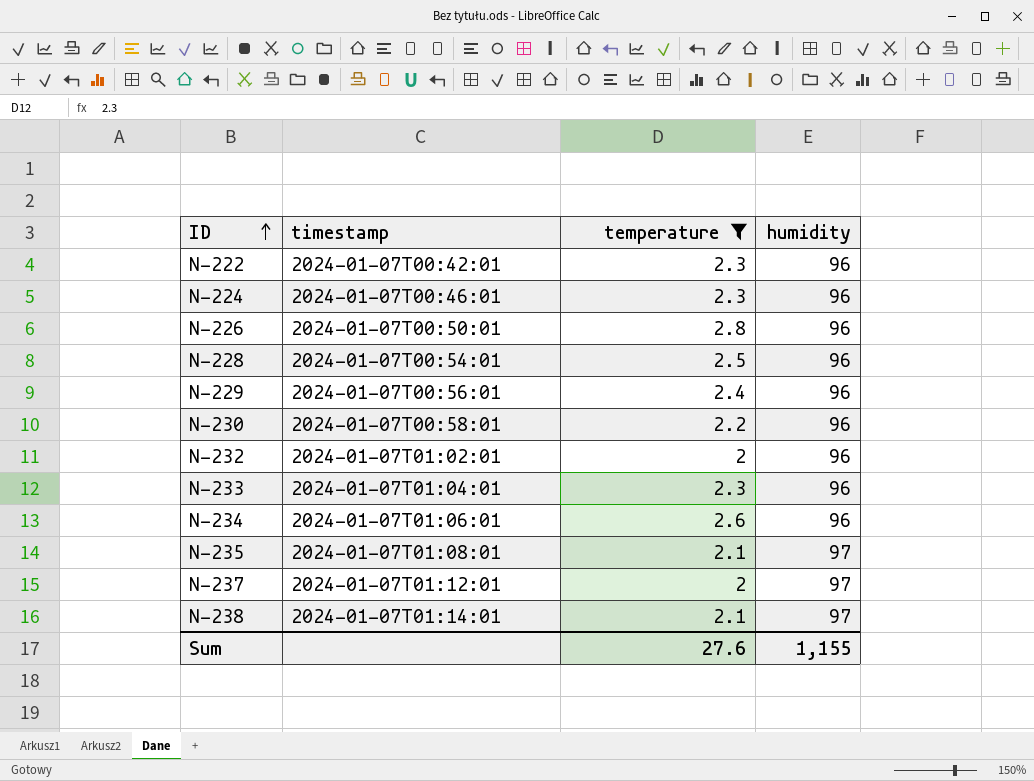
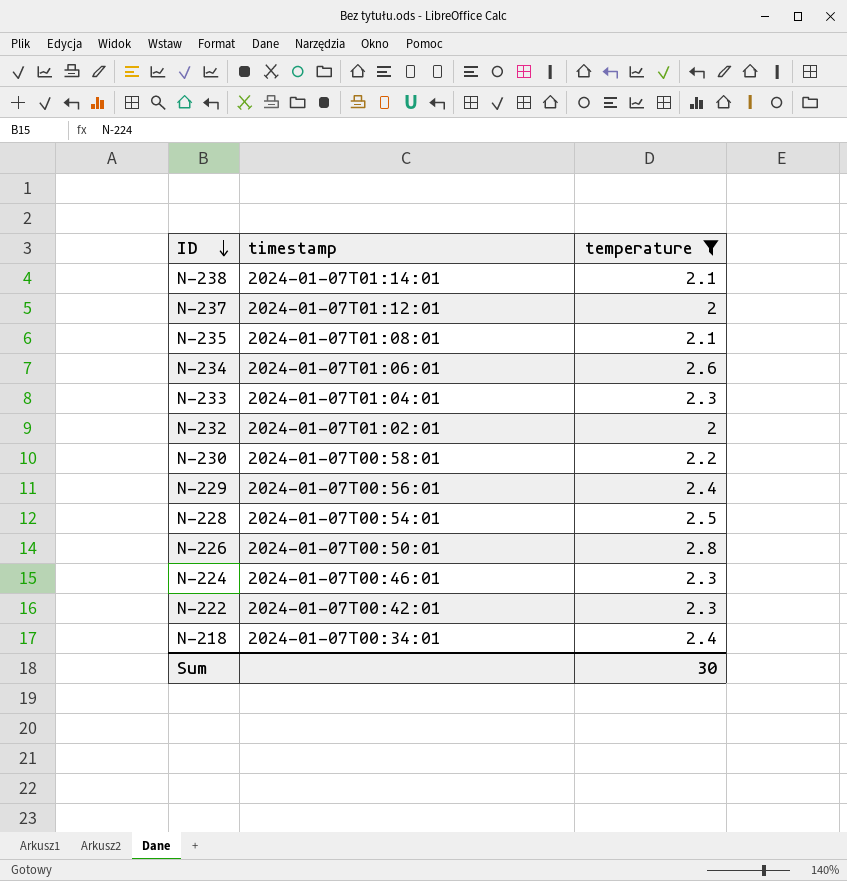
row order: ID ascending -> ID descending
column humidity | position: 4 -> none
row N-218: none -> 2024-01-07T00:34:01 | 2.4
Sum | temperature: 27.6 -> 30

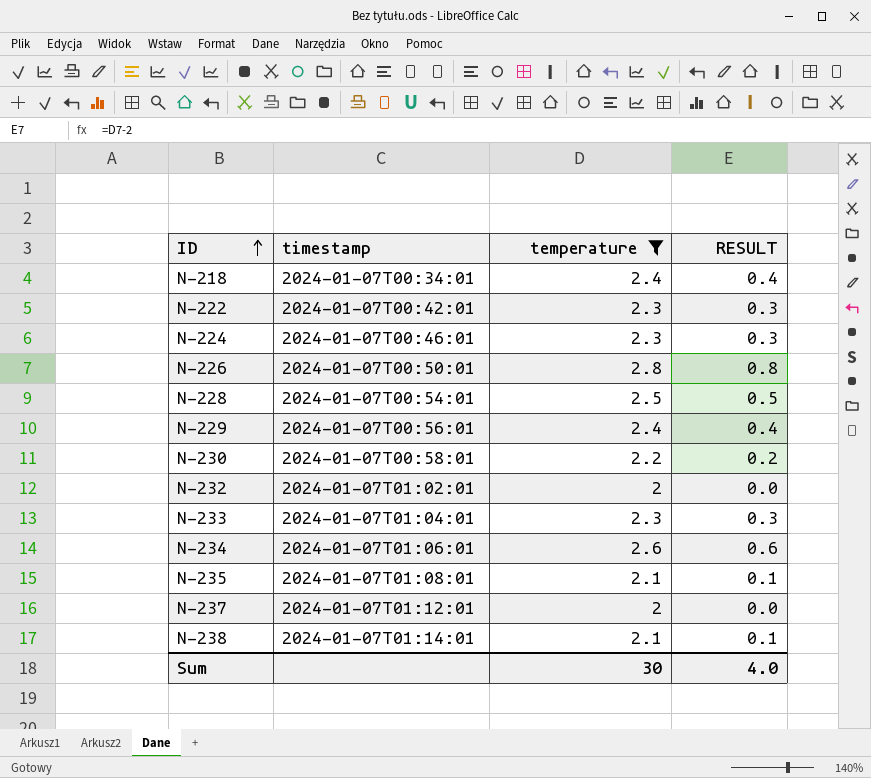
row order: ID descending -> ID ascending
column RESULT | formula: none -> [temperature] - 2

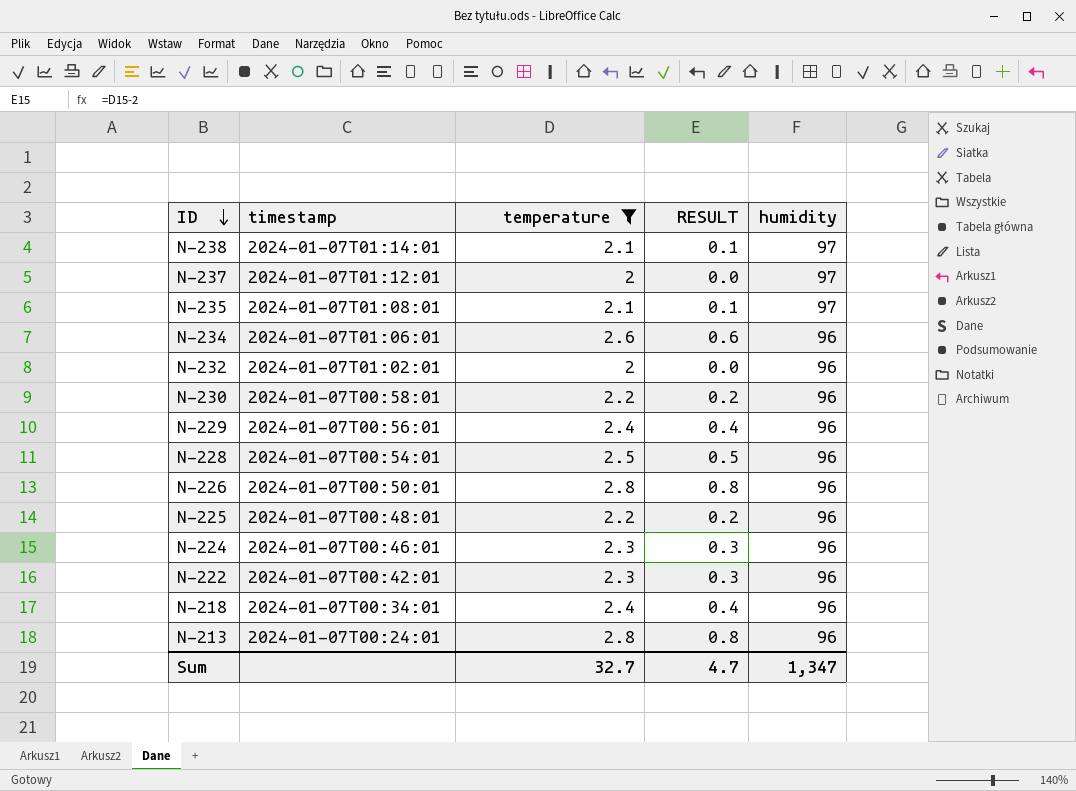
row order: ID ascending -> ID descending
column humidity | position: none -> 5
row N-233: 2024-01-07T01:04:01 | 2.3 | 0.3 -> none
row N-225: none -> 2024-01-07T00:48:01 | 2.2 | 0.2 | 96
row N-213: none -> 2024-01-07T00:24:01 | 2.8 | 0.8 | 96
Sum | temperature: 30 -> 32.7
Sum | RESULT: 4.0 -> 4.7

